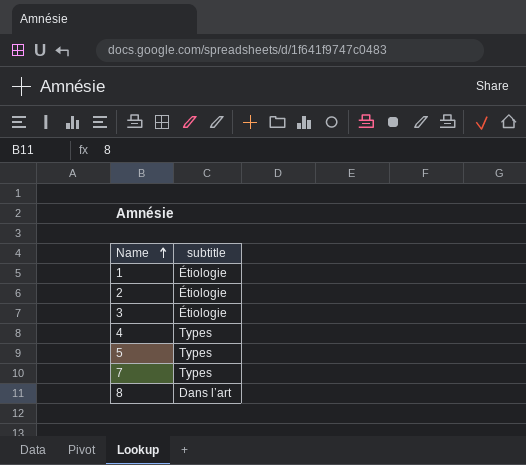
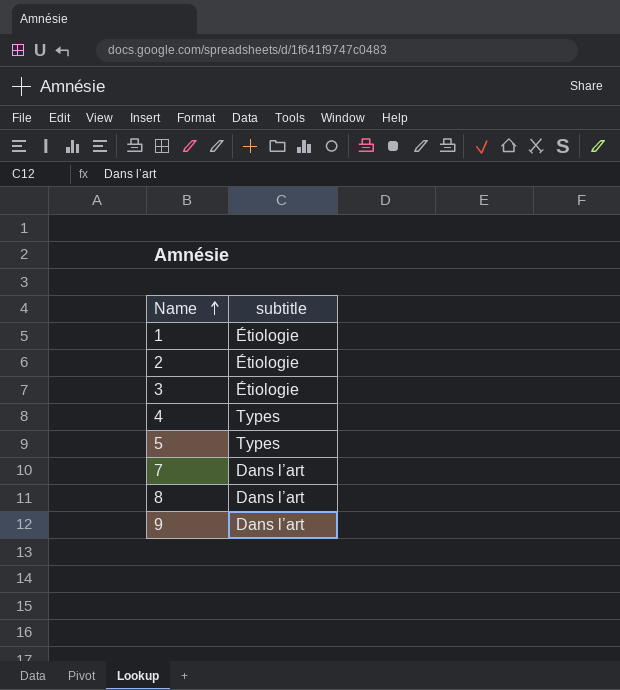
7 | subtitle: Types -> Dans l’art
row 9: none -> Dans l’art

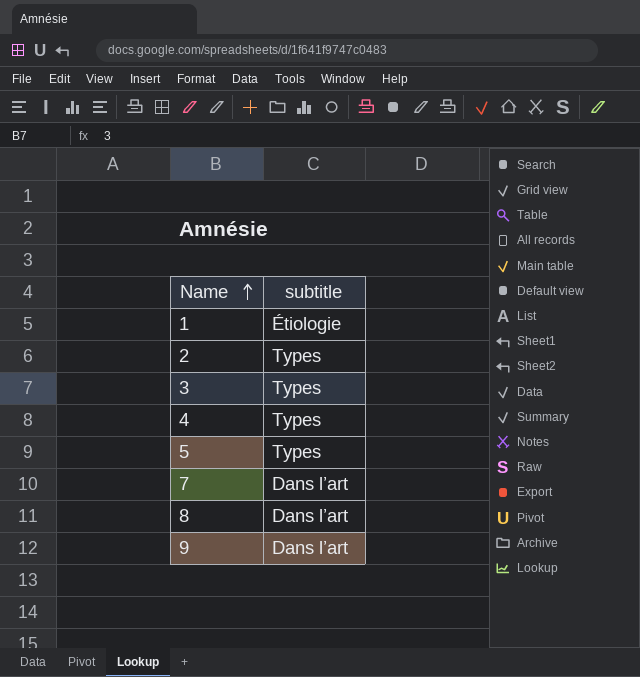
2 | subtitle: Étiologie -> Types
3 | subtitle: Étiologie -> Types

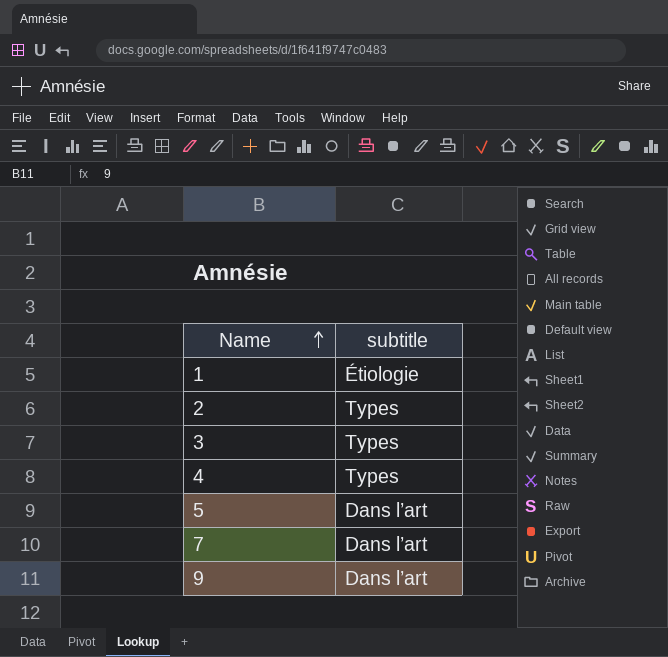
row 8: Dans l’art -> none
5 | subtitle: Types -> Dans l’art

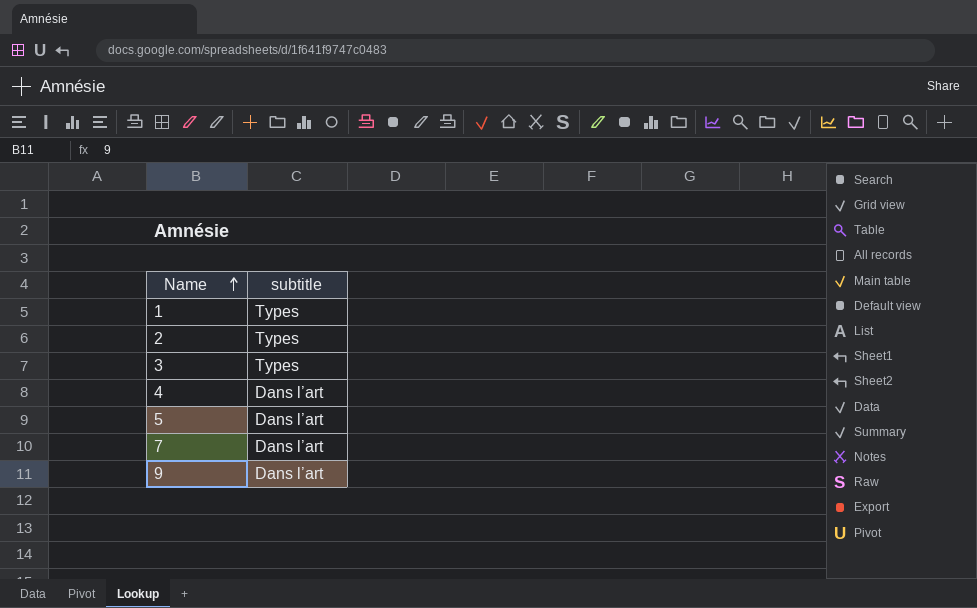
1 | subtitle: Étiologie -> Types
4 | subtitle: Types -> Dans l’art

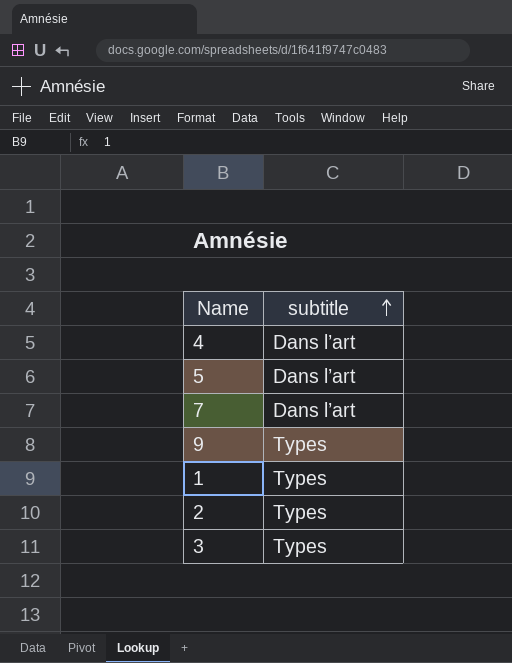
row order: Name ascending -> subtitle ascending
9 | subtitle: Dans l’art -> Types

